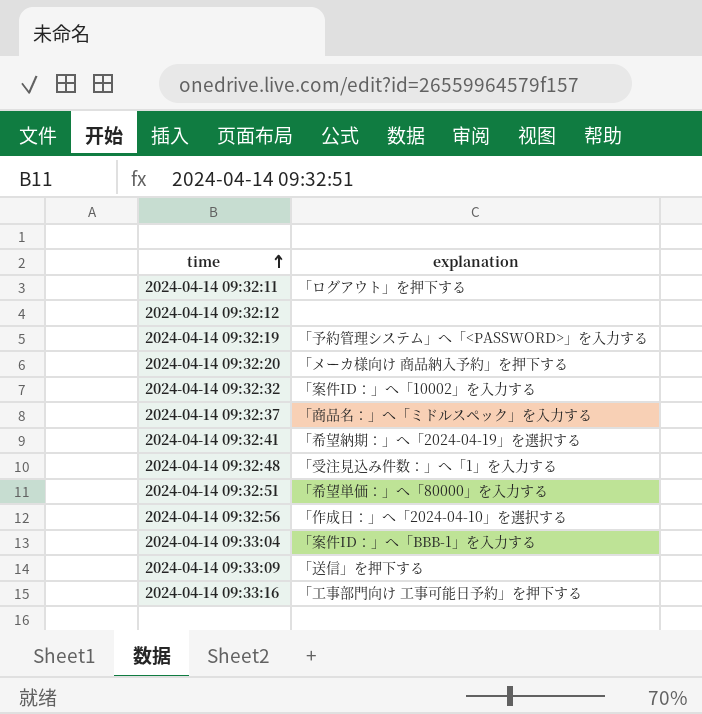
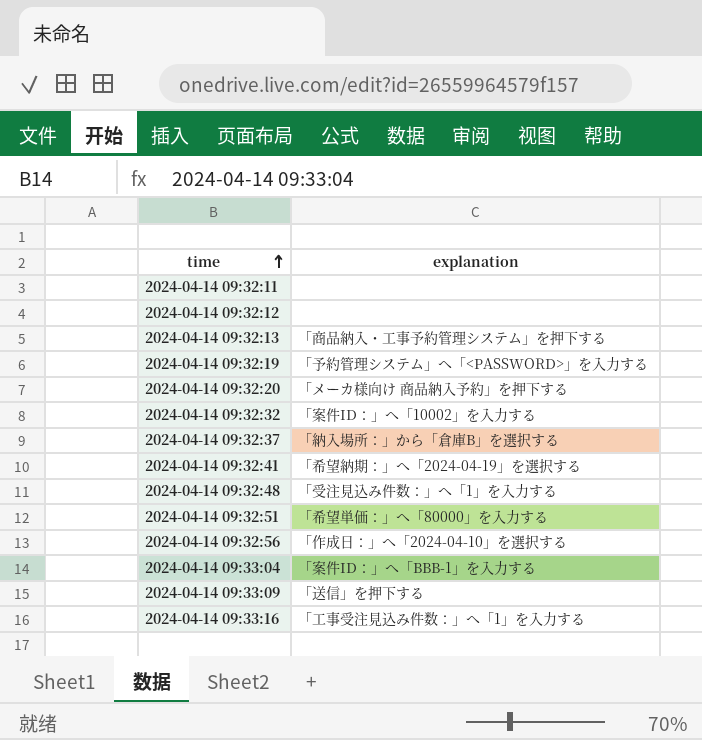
2024-04-14 09:32:11 | explanation: 「ログアウト」を押下する -> none
row 2024-04-14 09:32:13: none -> 「商品納入・工事予約管理システム」を押下する
2024-04-14 09:32:37 | explanation: 「商品名：」へ「ミドルスペック」を入力する -> 「納入場所：」から「倉庫B」を選択する
2024-04-14 09:33:16 | explanation: 「工事部門向け 工事可能日予約」を押下する -> 「工事受注見込み件数：」へ「1」を入力する

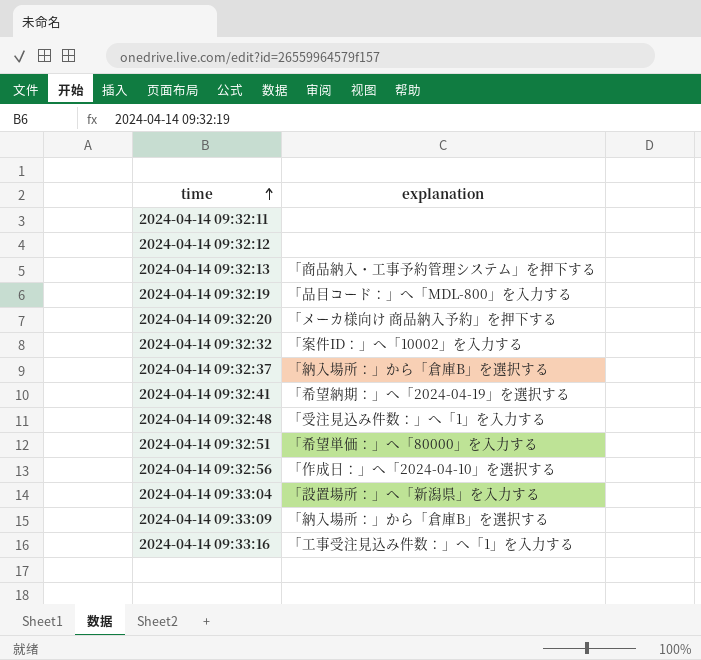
2024-04-14 09:32:19 | explanation: 「予約管理システム」へ「<PASSWORD>」を入力する -> 「品目コード：」へ「MDL-800」を入力する
2024-04-14 09:33:04 | explanation: 「案件ID：」へ「BBB-1」を入力する -> 「設置場所：」へ「新潟県」を入力する
2024-04-14 09:33:09 | explanation: 「送信」を押下する -> 「納入場所：」から「倉庫B」を選択する

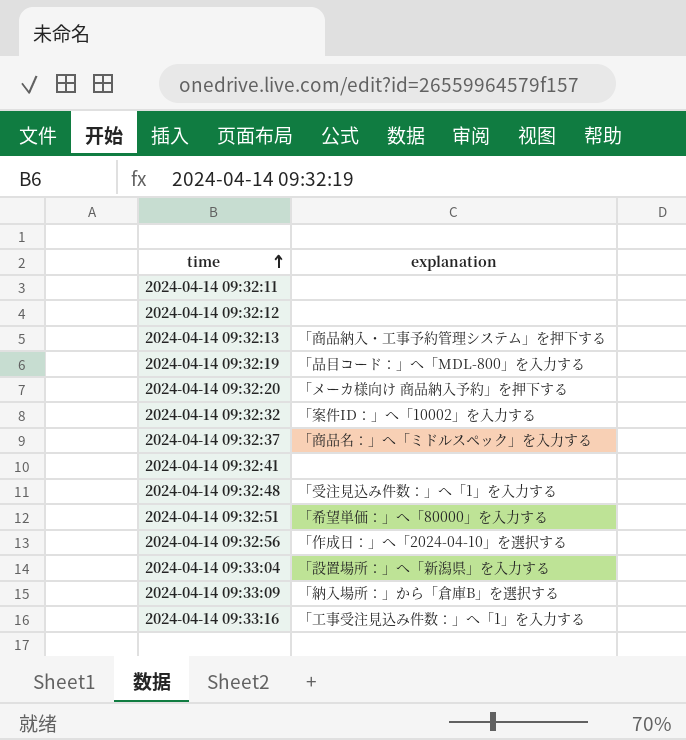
2024-04-14 09:32:37 | explanation: 「納入場所：」から「倉庫B」を選択する -> 「商品名：」へ「ミドルスペック」を入力する
2024-04-14 09:32:41 | explanation: 「希望納期：」へ「2024-04-19」を選択する -> none

